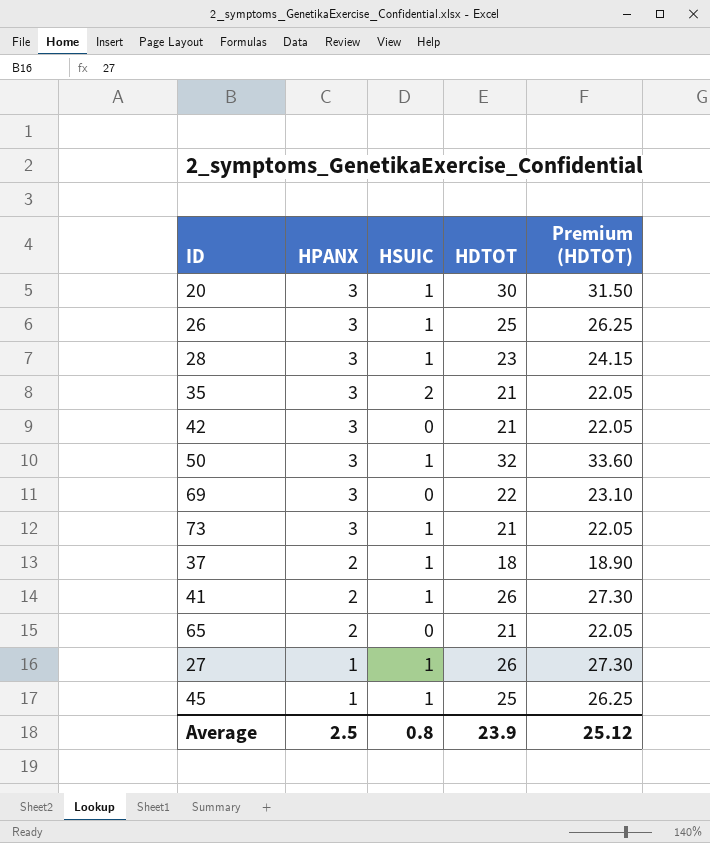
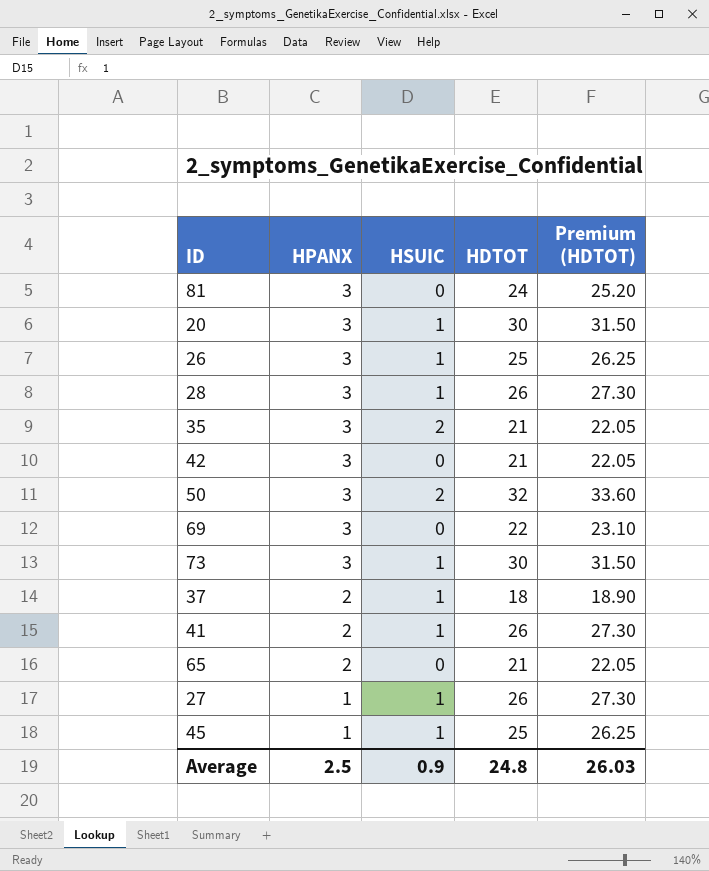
row 81: none -> 3 | 0 | 24 | 25.20
28 | HDTOT: 23 -> 26
28 | Premium (HDTOT): 24.15 -> 27.30
50 | HSUIC: 1 -> 2
73 | HDTOT: 21 -> 30
73 | Premium (HDTOT): 22.05 -> 31.50
Average | HSUIC: 0.8 -> 0.9
Average | HDTOT: 23.9 -> 24.8
Average | Premium (HDTOT): 25.12 -> 26.03

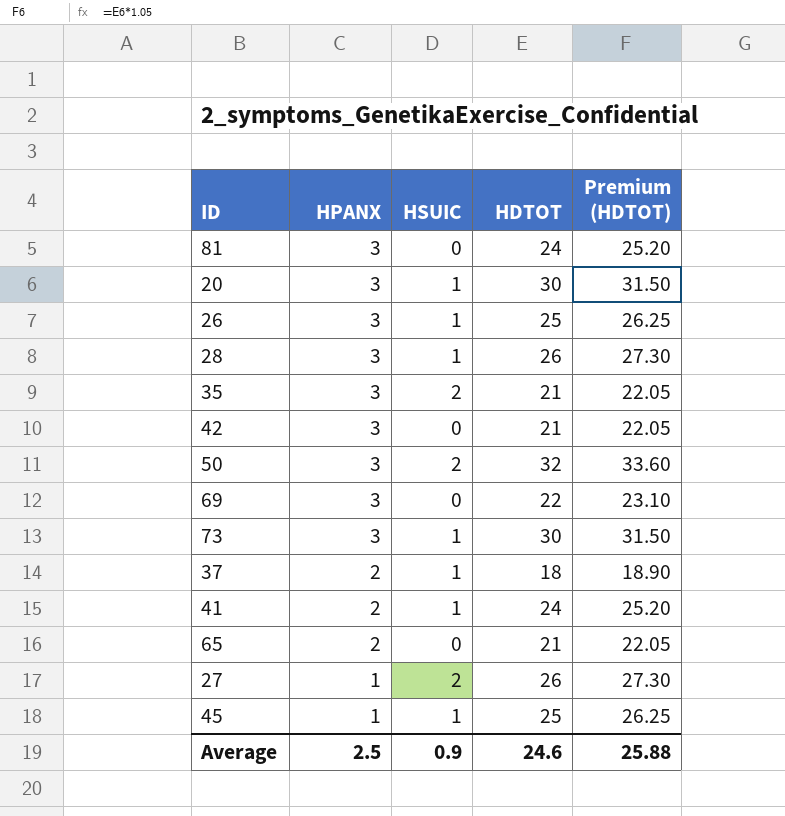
41 | HDTOT: 26 -> 24
41 | Premium (HDTOT): 27.30 -> 25.20
27 | HSUIC: 1 -> 2
Average | HDTOT: 24.8 -> 24.6
Average | Premium (HDTOT): 26.03 -> 25.88

